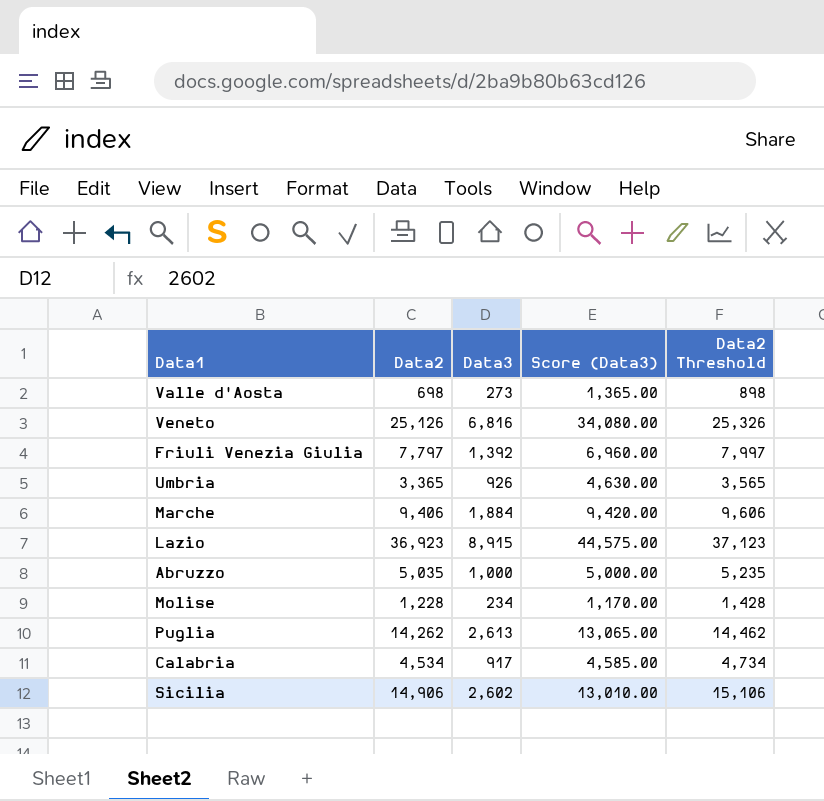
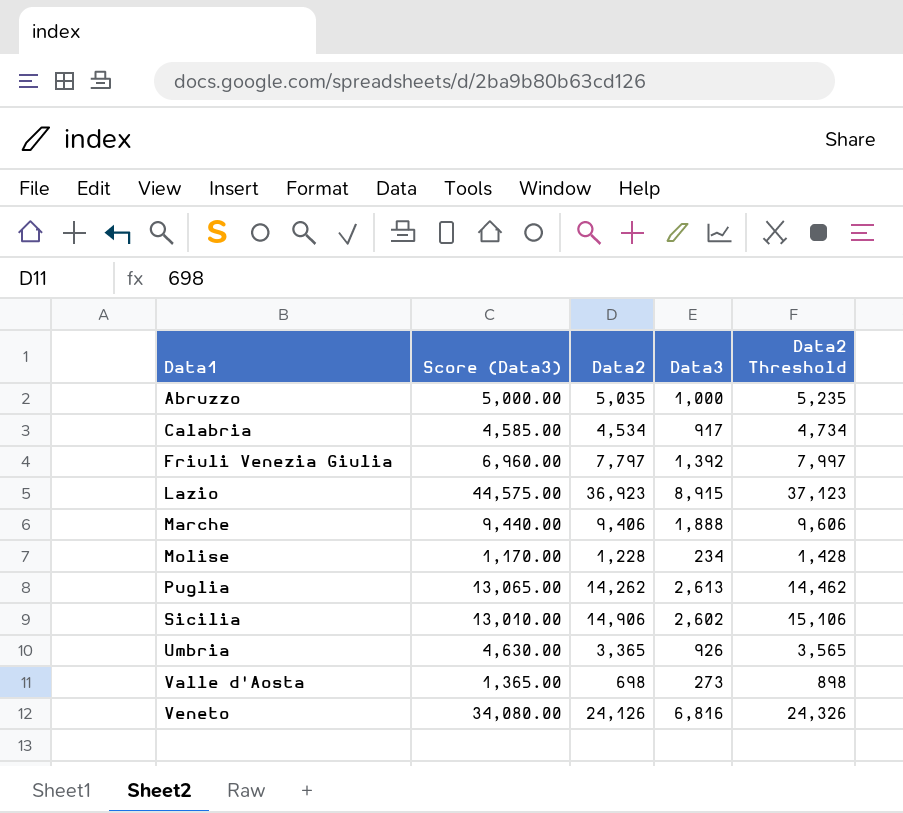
row order: none -> Data1 ascending
column Score (Data3) | position: 4 -> 2
Marche | Score (Data3): 9,420.00 -> 9,440.00
Marche | Data3: 1,884 -> 1,888
Veneto | Data2: 25,126 -> 24,126
Veneto | Data2 Threshold: 25,326 -> 24,326

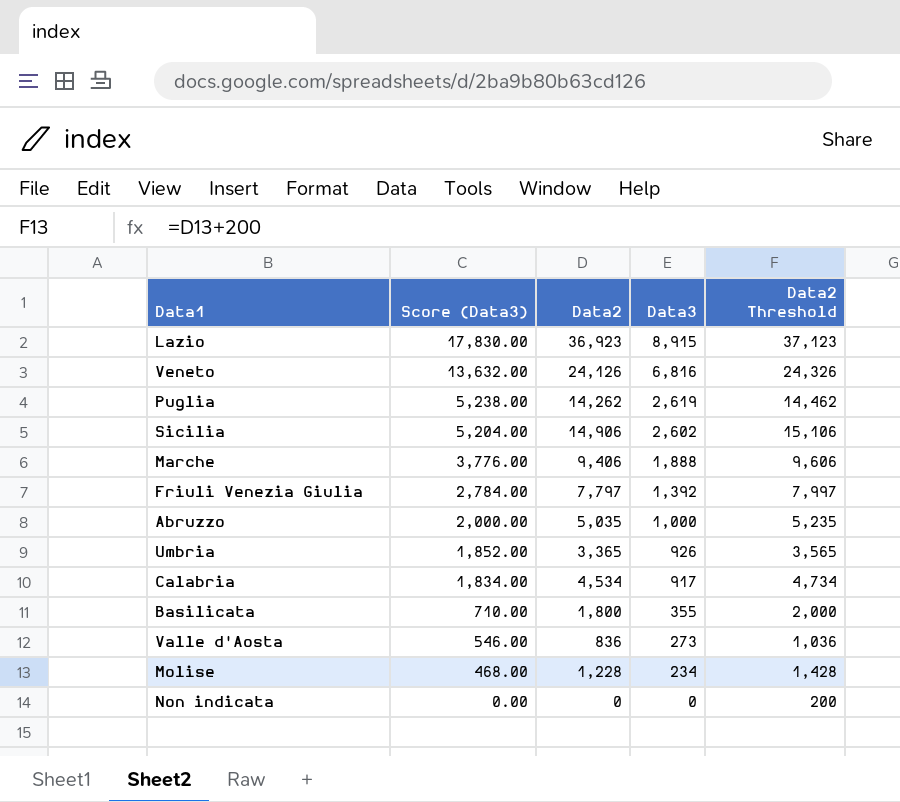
row order: Data1 ascending -> Score (Data3) descending
column Score (Data3) | formula: [Data3] * 5 -> [Data3] * 2
Puglia | Data3: 2,613 -> 2,619
row Basilicata: none -> 710.00 | 1,800 | 355 | 2,000
Valle d'Aosta | Data2: 698 -> 836
Valle d'Aosta | Data2 Threshold: 898 -> 1,036
row Non indicata: none -> 0.00 | 0 | 0 | 200

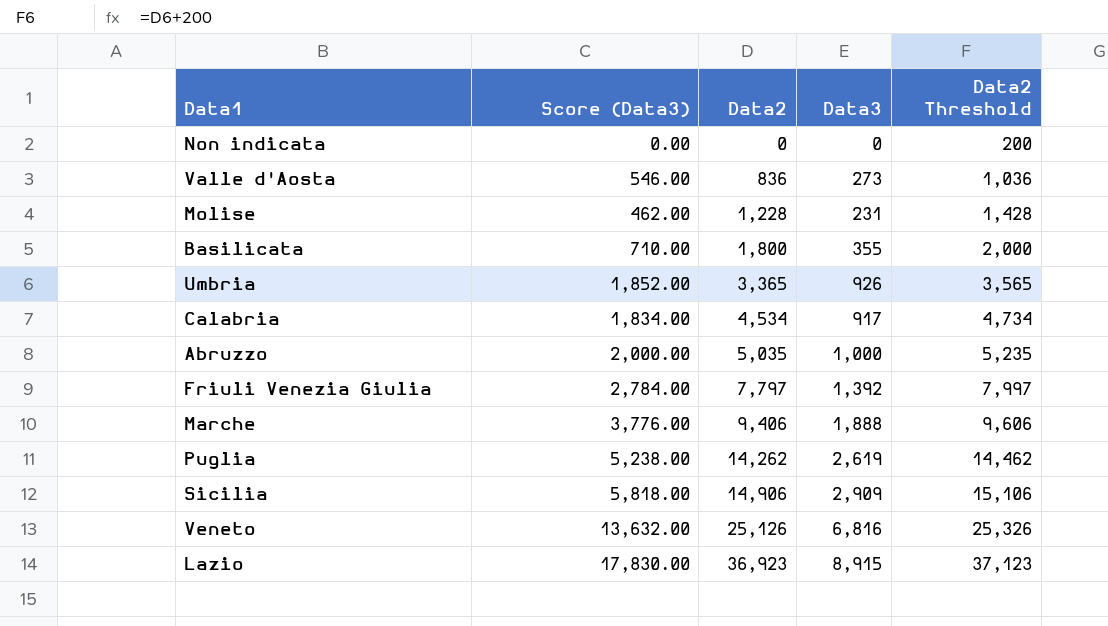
row order: Score (Data3) descending -> Data2 ascending
Molise | Score (Data3): 468.00 -> 462.00
Molise | Data3: 234 -> 231
Sicilia | Score (Data3): 5,204.00 -> 5,818.00
Sicilia | Data3: 2,602 -> 2,909
Veneto | Data2: 24,126 -> 25,126
Veneto | Data2 Threshold: 24,326 -> 25,326

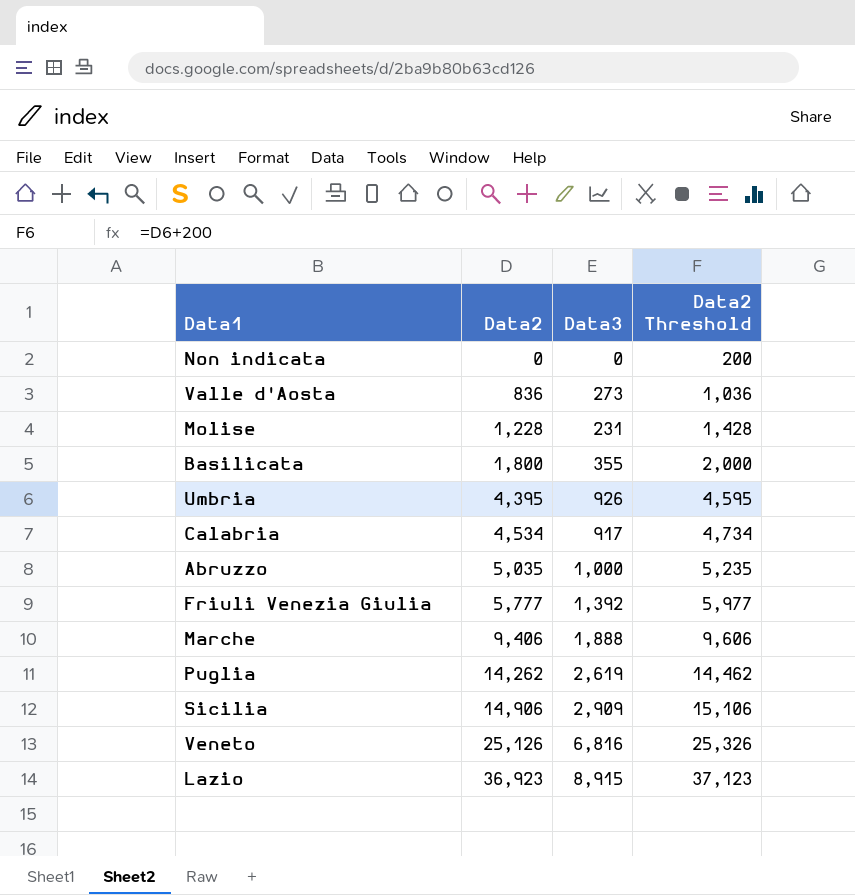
column Score (Data3) | formula: [Data3] * 2 -> none
Umbria | Data2: 3,365 -> 4,395
Umbria | Data2 Threshold: 3,565 -> 4,595
Friuli Venezia Giulia | Data2: 7,797 -> 5,777
Friuli Venezia Giulia | Data2 Threshold: 7,997 -> 5,977

